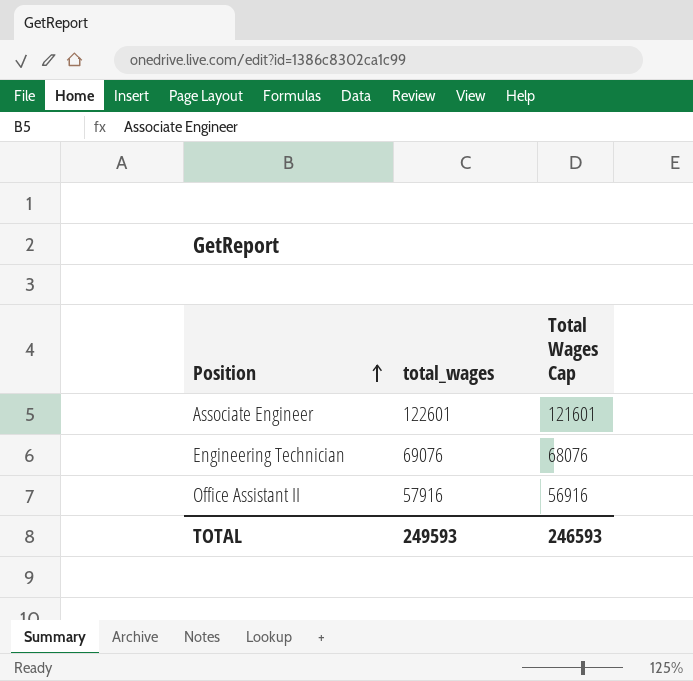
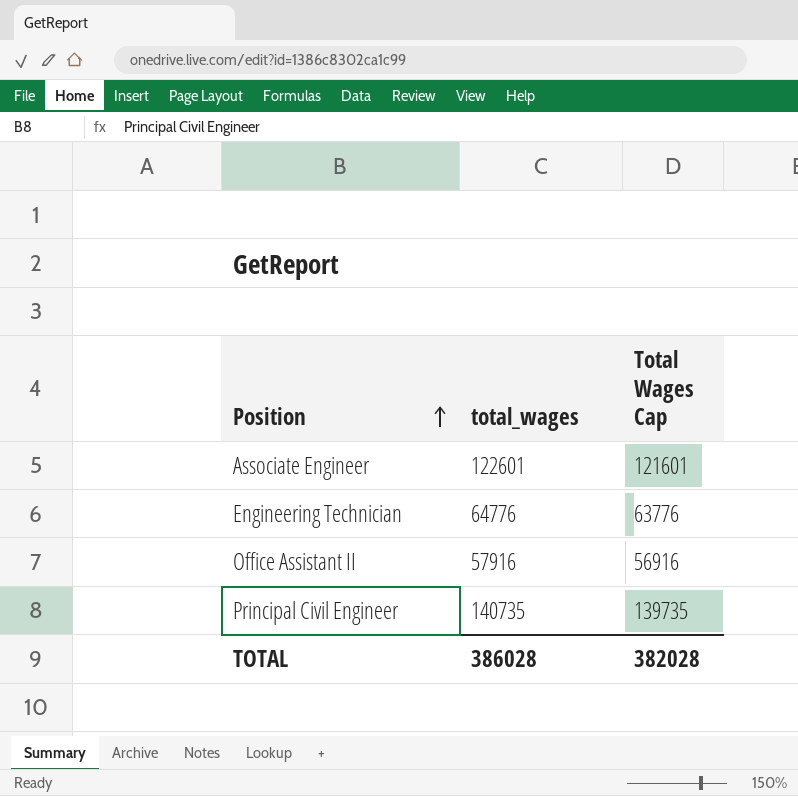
Engineering Technician | total_wages: 69076 -> 64776
Engineering Technician | Total Wages Cap: 68076 -> 63776
row Principal Civil Engineer: none -> 140735 | 139735
TOTAL | total_wages: 249593 -> 386028
TOTAL | Total Wages Cap: 246593 -> 382028

